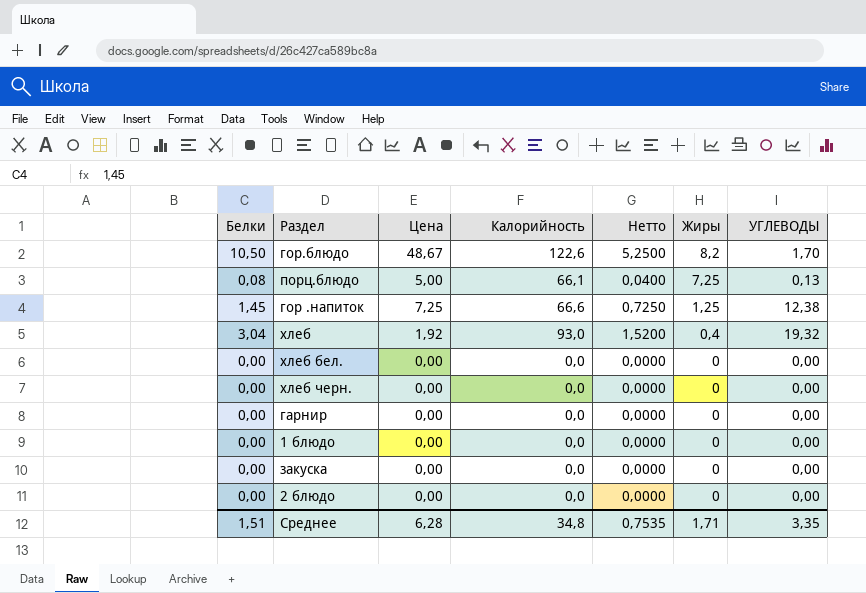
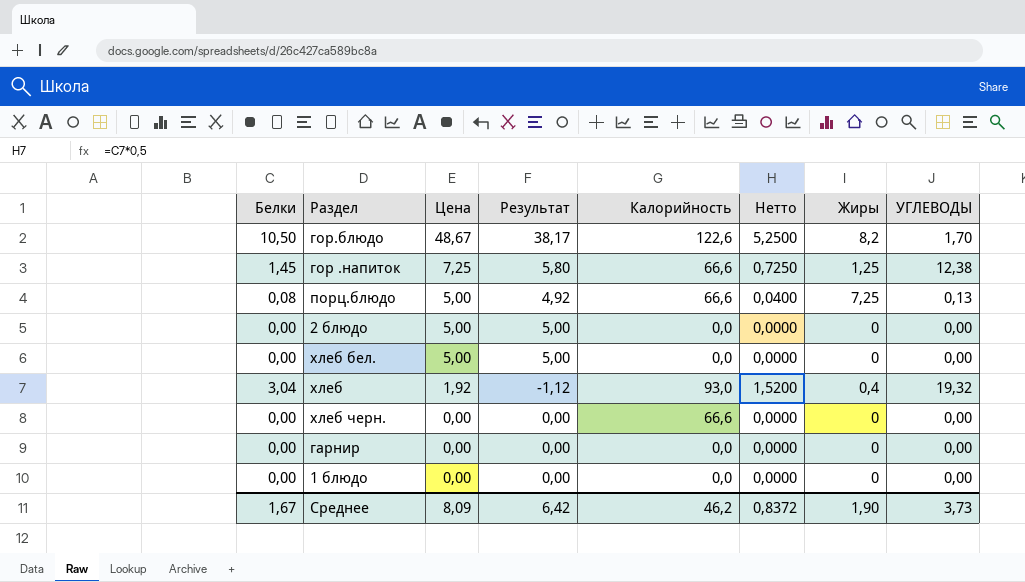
row order: Жиры descending -> Цена descending
column Результат | formula: none -> [Цена] - [Белки]
row закуска: 0,00 | 0,00 | 0,0 | 0,0000 | 0 | 0,00 -> none
порц.блюдо | Калорийность: 66,1 -> 66,6
2 блюдо | Цена: 0,00 -> 5,00
хлеб бел. | Цена: 0,00 -> 5,00
хлеб черн. | Калорийность: 0,0 -> 66,6
Среднее | Белки: 1,51 -> 1,67
Среднее | Цена: 6,28 -> 8,09
Среднее | Калорийность: 34,8 -> 46,2
Среднее | Нетто: 0,7535 -> 0,8372
Среднее | Жиры: 1,71 -> 1,90
Среднее | УГЛЕВОДЫ: 3,35 -> 3,73

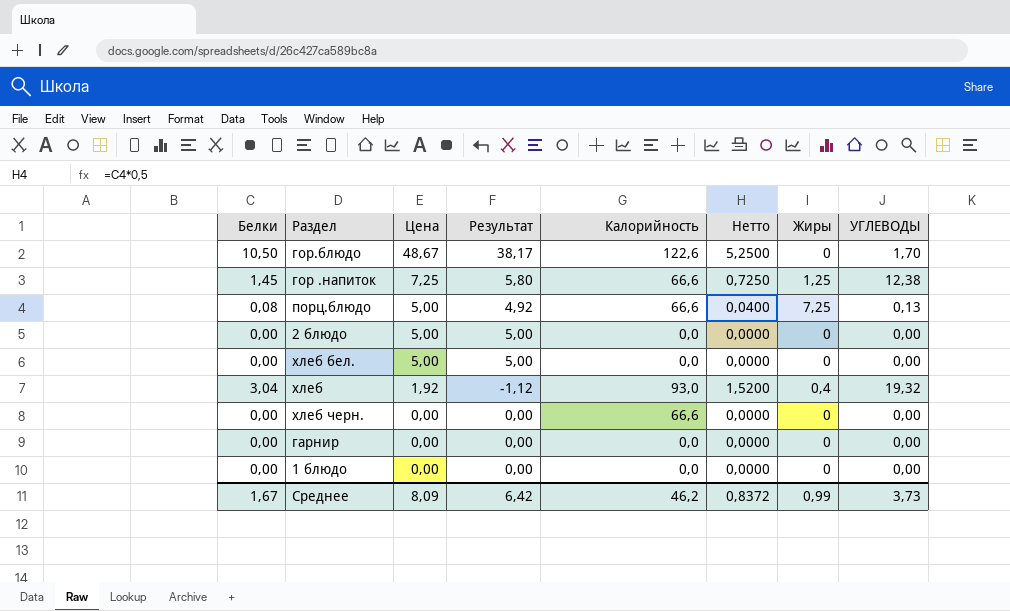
гор.блюдо | Жиры: 8,2 -> 0
Среднее | Жиры: 1,90 -> 0,99

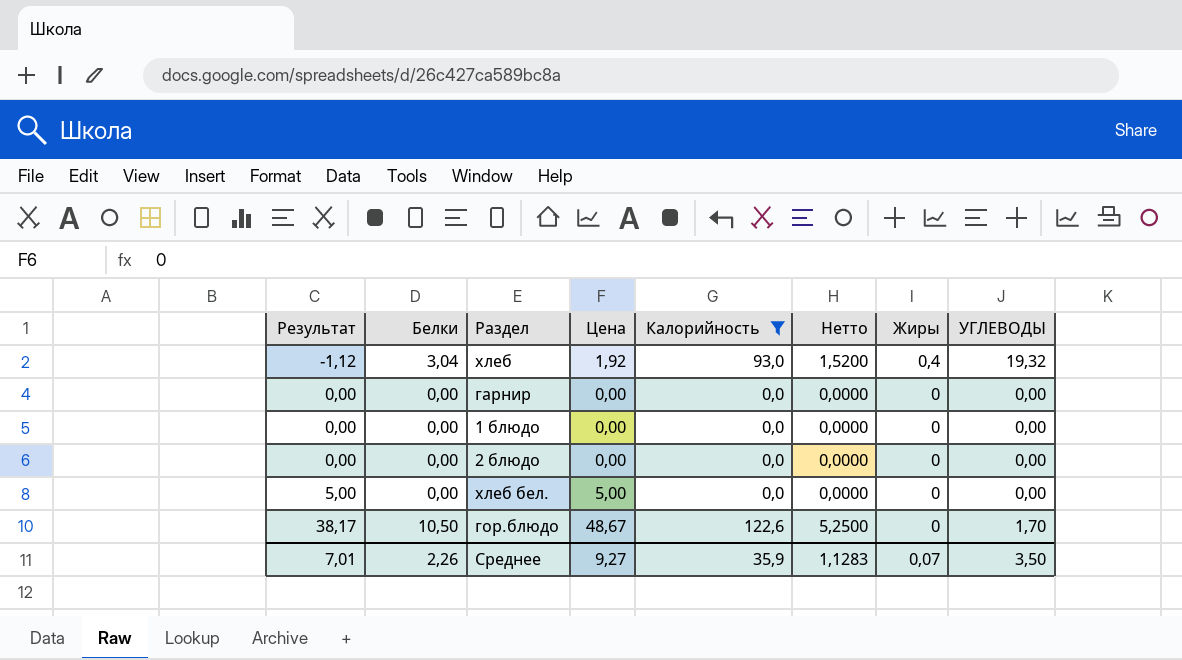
filter: none -> Калорийность != 66,6
row order: Цена descending -> Результат ascending
column Результат | position: 4 -> 1
2 блюдо | Результат: 5,00 -> 0,00
2 блюдо | Цена: 5,00 -> 0,00
Среднее | Результат: 6,42 -> 7,01
Среднее | Белки: 1,67 -> 2,26
Среднее | Цена: 8,09 -> 9,27
Среднее | Калорийность: 46,2 -> 35,9
Среднее | Нетто: 0,8372 -> 1,1283
Среднее | Жиры: 0,99 -> 0,07
Среднее | УГЛЕВОДЫ: 3,73 -> 3,50

